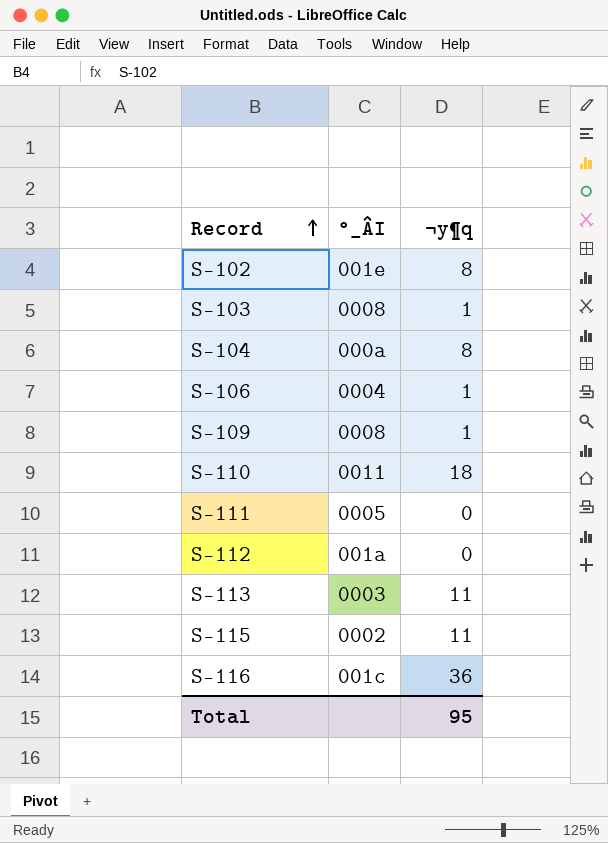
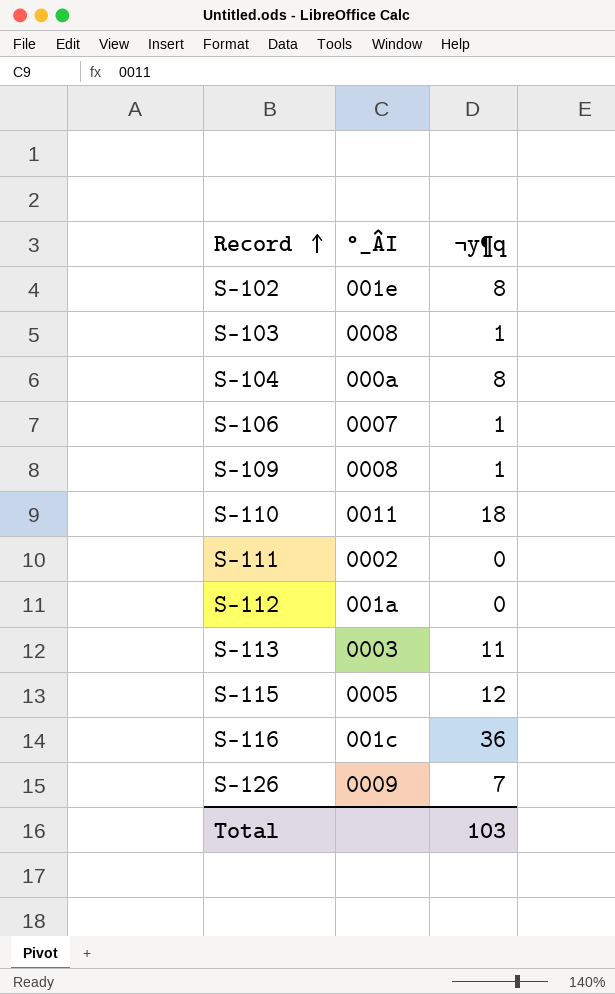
S-106 | °_ÂI: 0004 -> 0007
S-111 | °_ÂI: 0005 -> 0002
S-115 | °_ÂI: 0002 -> 0005
S-115 | ¬y¶q: 11 -> 12
row S-126: none -> 0009 | 7
Total | ¬y¶q: 95 -> 103

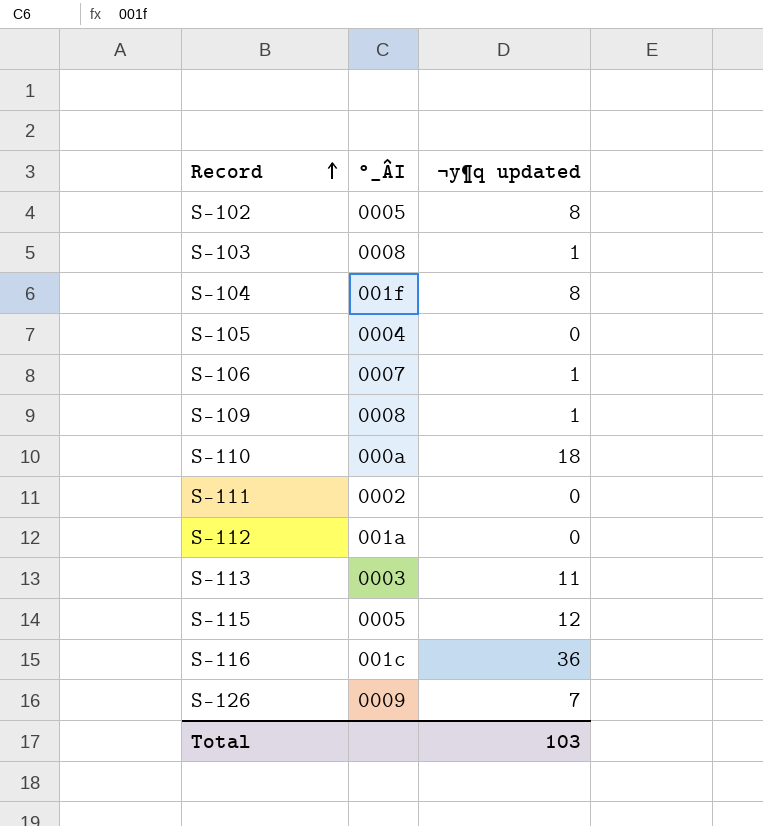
column name: ¬y¶q -> ¬y¶q updated
S-102 | °_ÂI: 001e -> 0005
S-104 | °_ÂI: 000a -> 001f
row S-105: none -> 0004 | 0
S-110 | °_ÂI: 0011 -> 000a

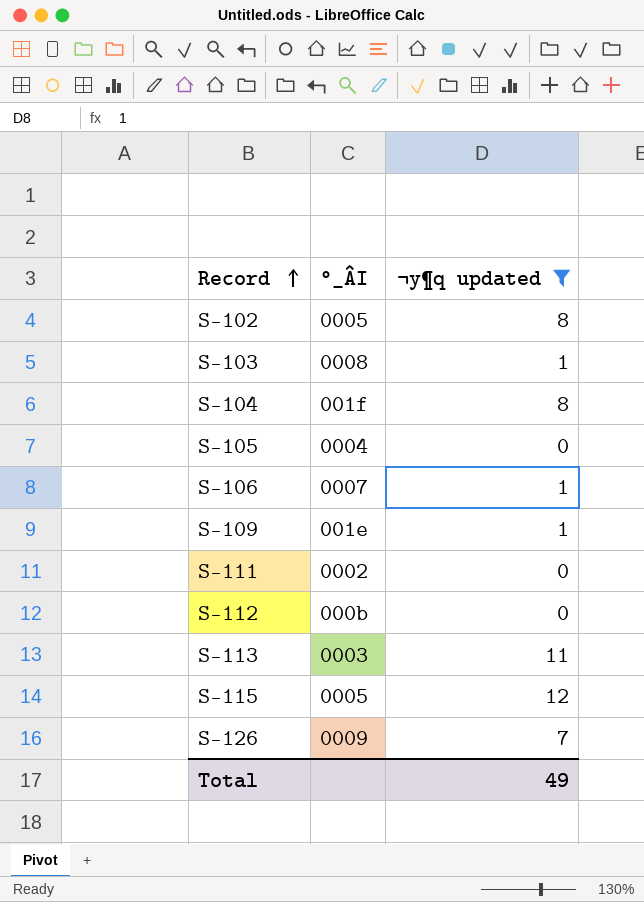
filter: none -> ¬y¶q updated <= 12
S-109 | °_ÂI: 0008 -> 001e
S-112 | °_ÂI: 001a -> 000b
Total | ¬y¶q updated: 103 -> 49

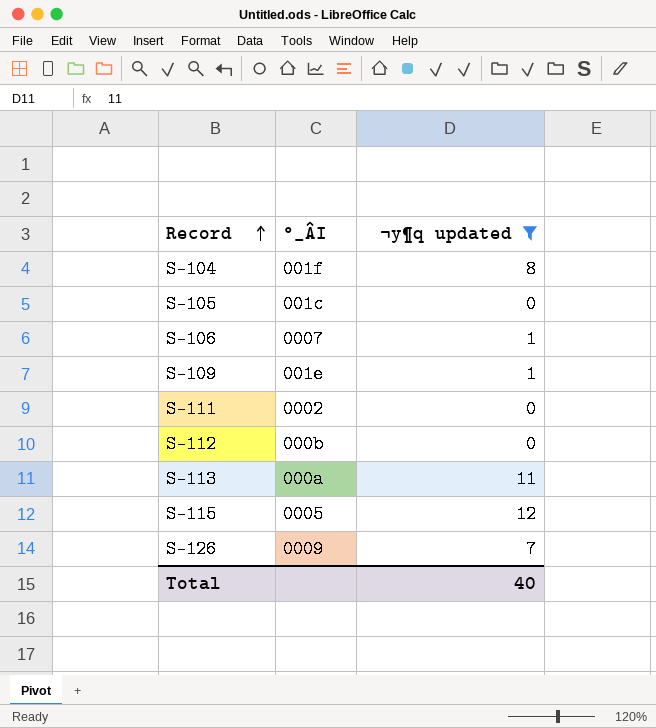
row S-102: 0005 | 8 -> none
row S-103: 0008 | 1 -> none
S-105 | °_ÂI: 0004 -> 001c
S-113 | °_ÂI: 0003 -> 000a
Total | ¬y¶q updated: 49 -> 40

